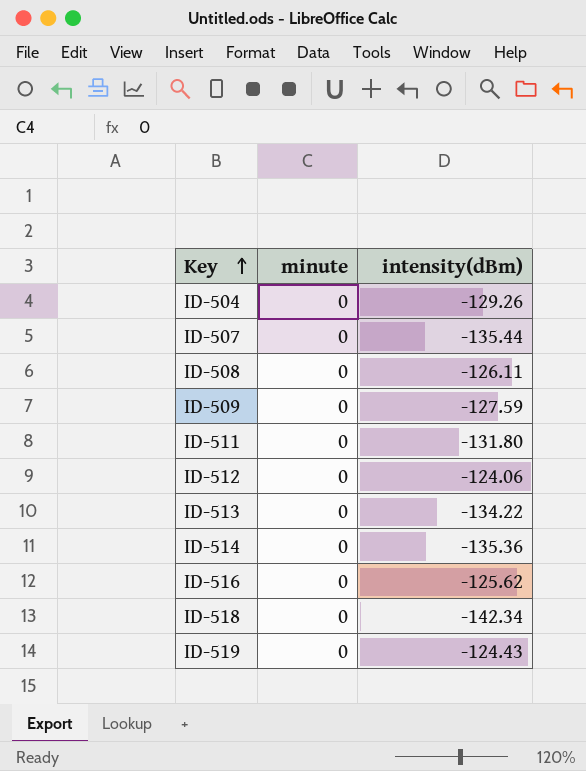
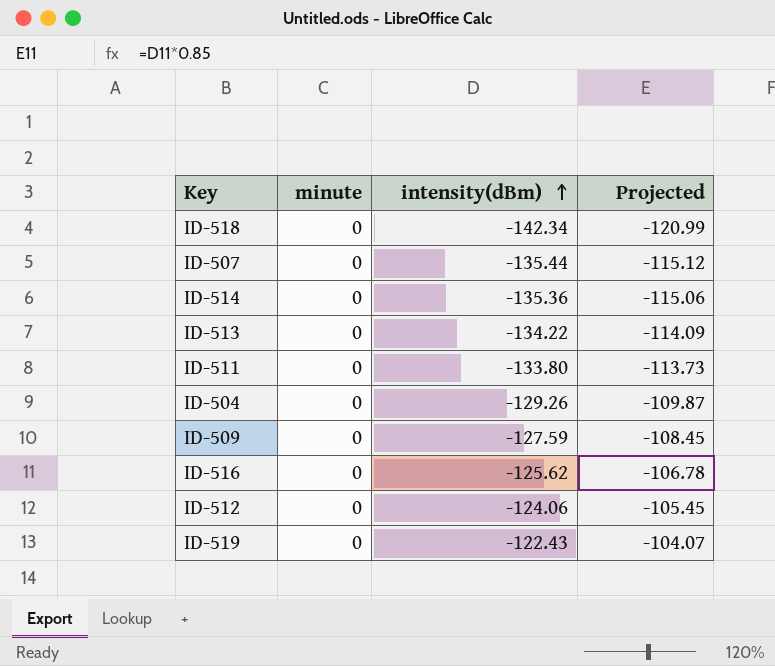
row order: Key ascending -> intensity(dBm) ascending
column Projected | formula: none -> [intensity(dBm)] * 0.85
row ID-508: 0 | -126.11 -> none
ID-511 | intensity(dBm): -131.80 -> -133.80
ID-519 | intensity(dBm): -124.43 -> -122.43

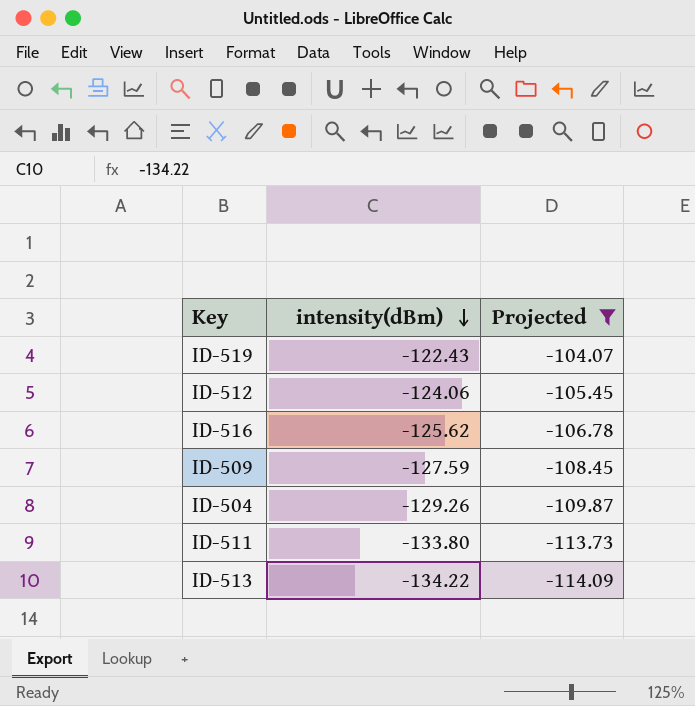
filter: none -> Projected >= -114.09
row order: intensity(dBm) ascending -> intensity(dBm) descending
column minute | position: 2 -> none

